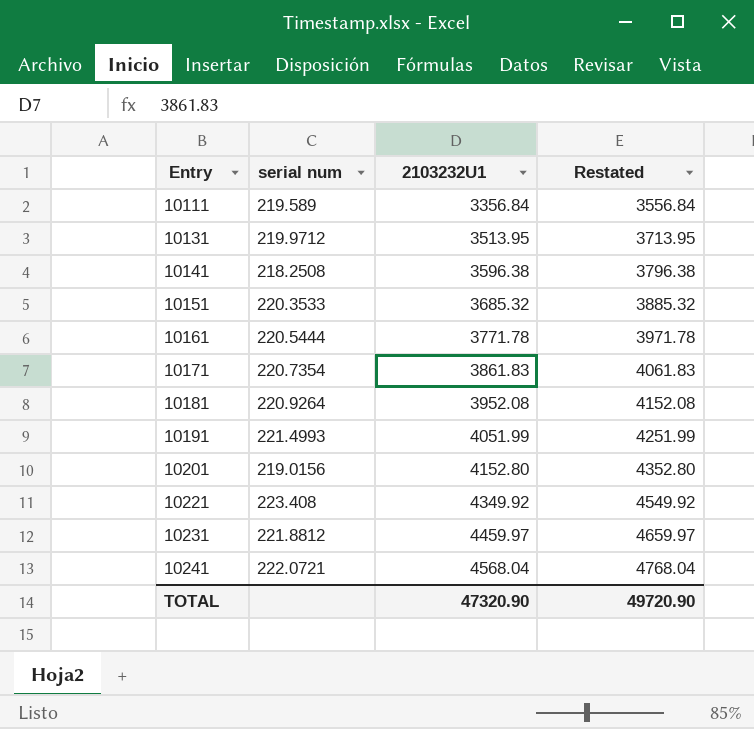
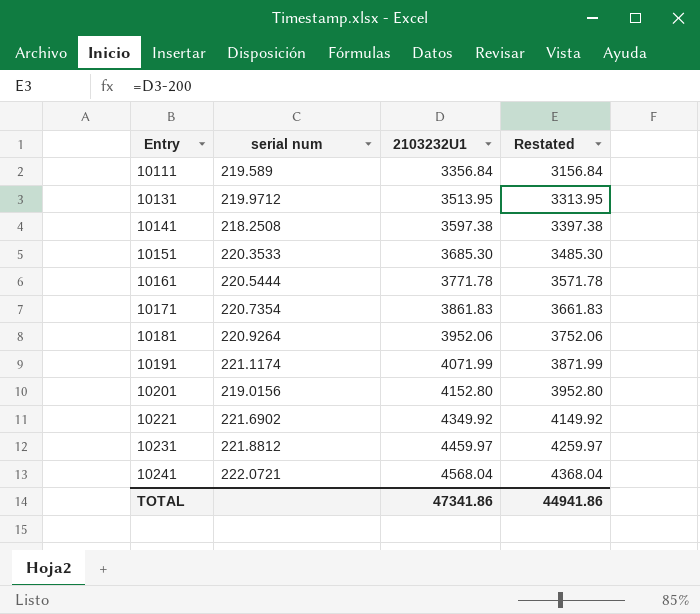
column Restated | formula: [2103232U1] + 200 -> [2103232U1] - 200
10141 | 2103232U1: 3596.38 -> 3597.38
10151 | 2103232U1: 3685.32 -> 3685.30
10181 | 2103232U1: 3952.08 -> 3952.06
10191 | serial num: 221.4993 -> 221.1174
10191 | 2103232U1: 4051.99 -> 4071.99
10221 | serial num: 223.408 -> 221.6902
TOTAL | 2103232U1: 47320.90 -> 47341.86
TOTAL | Restated: 49720.90 -> 44941.86

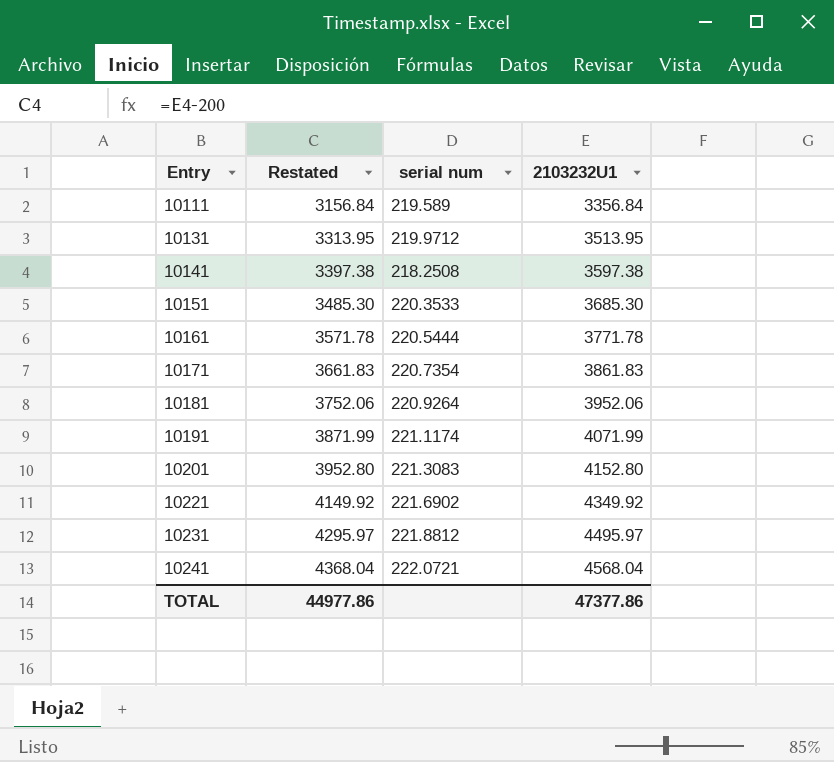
column Restated | position: 4 -> 2
10201 | serial num: 219.0156 -> 221.3083
10231 | Restated: 4259.97 -> 4295.97
10231 | 2103232U1: 4459.97 -> 4495.97
TOTAL | Restated: 44941.86 -> 44977.86
TOTAL | 2103232U1: 47341.86 -> 47377.86

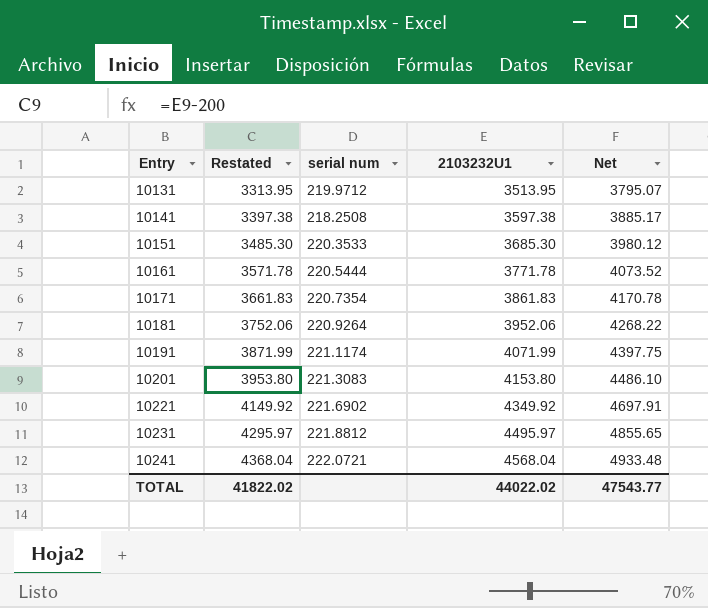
column Net | formula: none -> [2103232U1] * 1.08
row 10111: 3156.84 | 219.589 | 3356.84 -> none
10201 | Restated: 3952.80 -> 3953.80
10201 | 2103232U1: 4152.80 -> 4153.80
TOTAL | Restated: 44977.86 -> 41822.02
TOTAL | 2103232U1: 47377.86 -> 44022.02

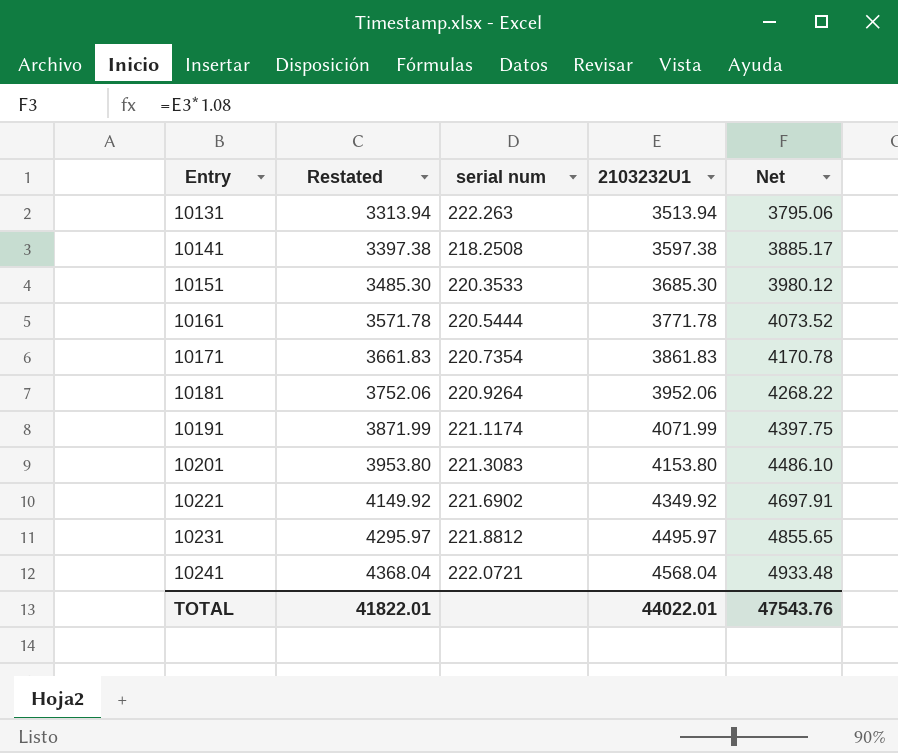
10131 | Restated: 3313.95 -> 3313.94
10131 | serial num: 219.9712 -> 222.263
10131 | 2103232U1: 3513.95 -> 3513.94
10131 | Net: 3795.07 -> 3795.06
TOTAL | Restated: 41822.02 -> 41822.01
TOTAL | 2103232U1: 44022.02 -> 44022.01
TOTAL | Net: 47543.77 -> 47543.76

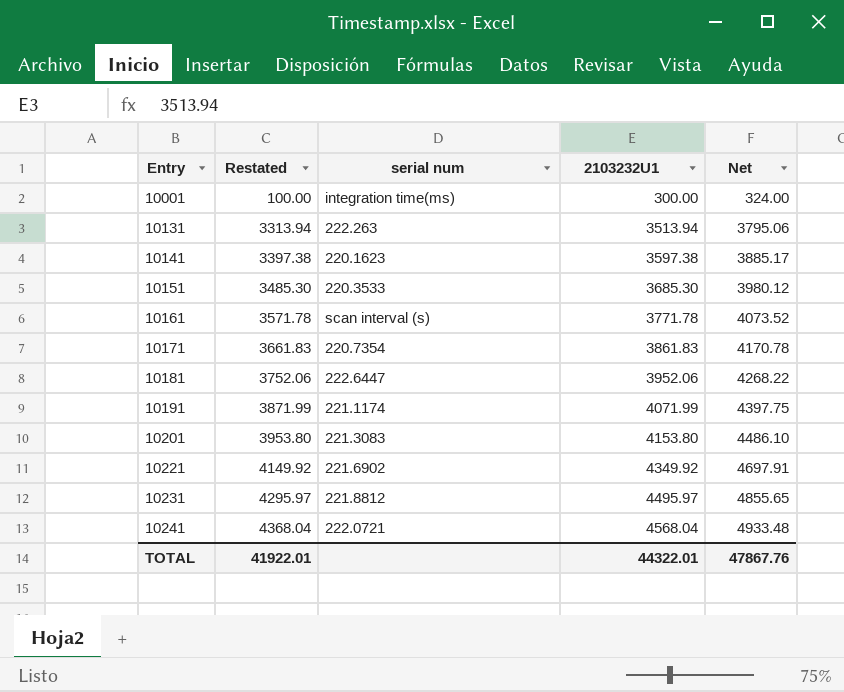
row 10001: none -> 100.00 | integration time(ms) | 300.00 | 324.00
10141 | serial num: 218.2508 -> 220.1623
10161 | serial num: 220.5444 -> scan interval (s)
10181 | serial num: 220.9264 -> 222.6447
TOTAL | Restated: 41822.01 -> 41922.01
TOTAL | 2103232U1: 44022.01 -> 44322.01
TOTAL | Net: 47543.76 -> 47867.76

